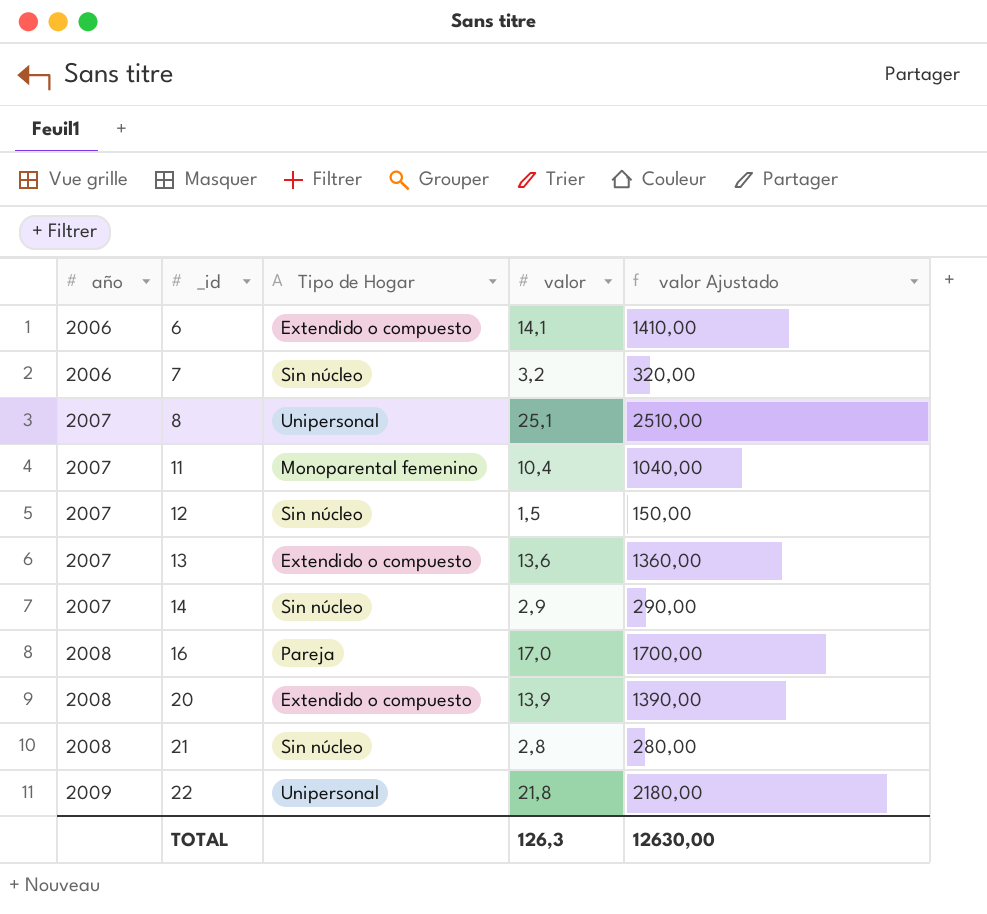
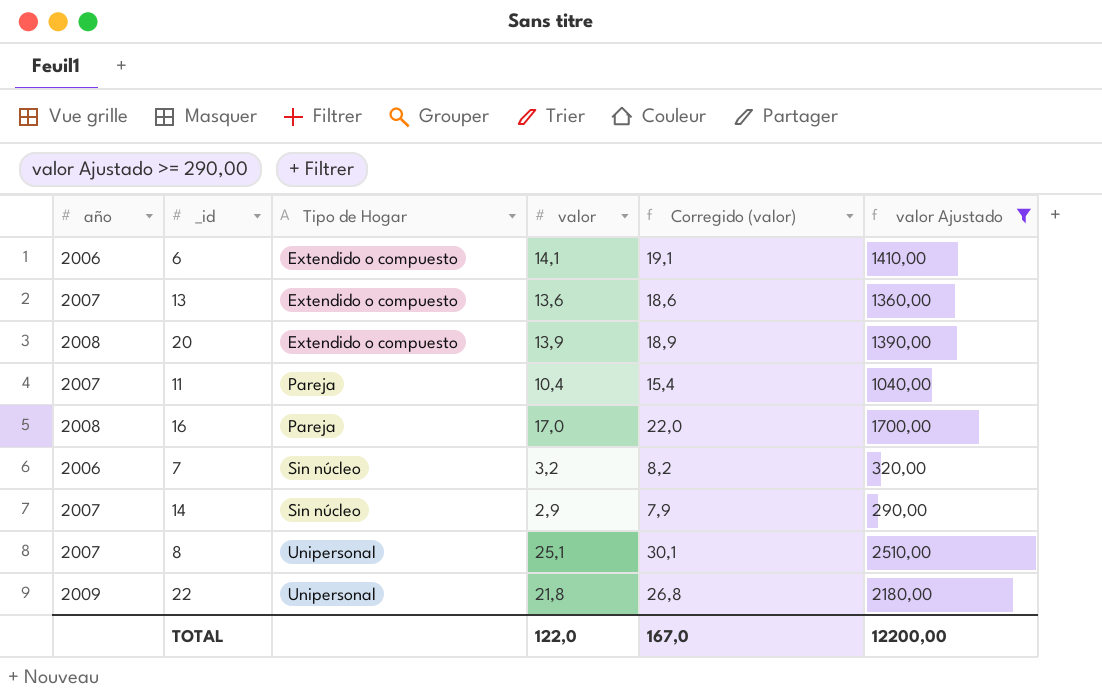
filter: none -> valor Ajustado >= 290,00
row order: año ascending -> Tipo de Hogar ascending
column Corregido (valor) | formula: none -> [valor] + 5
11 | Tipo de Hogar: Monoparental femenino -> Pareja
TOTAL | valor: 126,3 -> 122,0
TOTAL | valor Ajustado: 12630,00 -> 12200,00

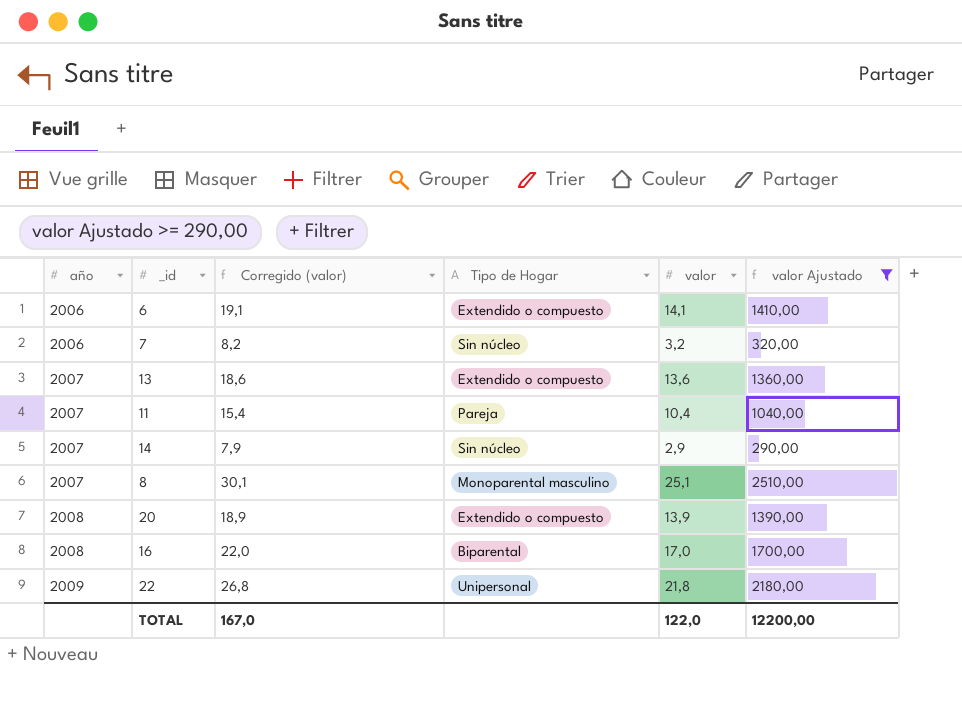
row order: Tipo de Hogar ascending -> año ascending
column Corregido (valor) | position: 5 -> 3
8 | Tipo de Hogar: Unipersonal -> Monoparental masculino
16 | Tipo de Hogar: Pareja -> Biparental

